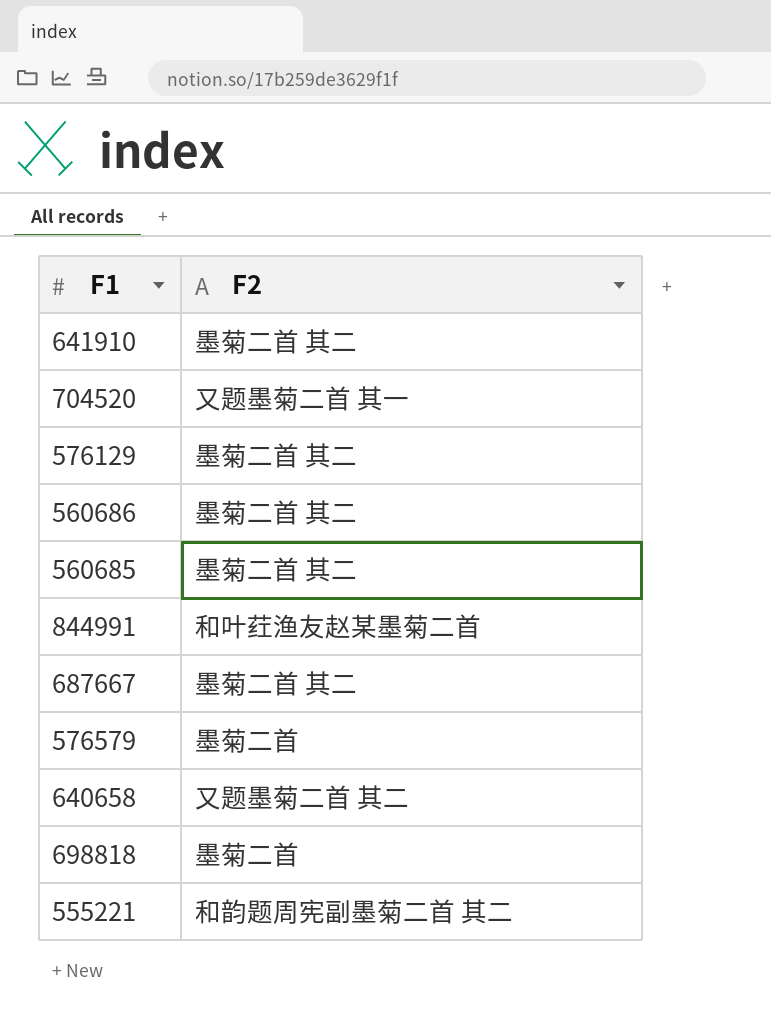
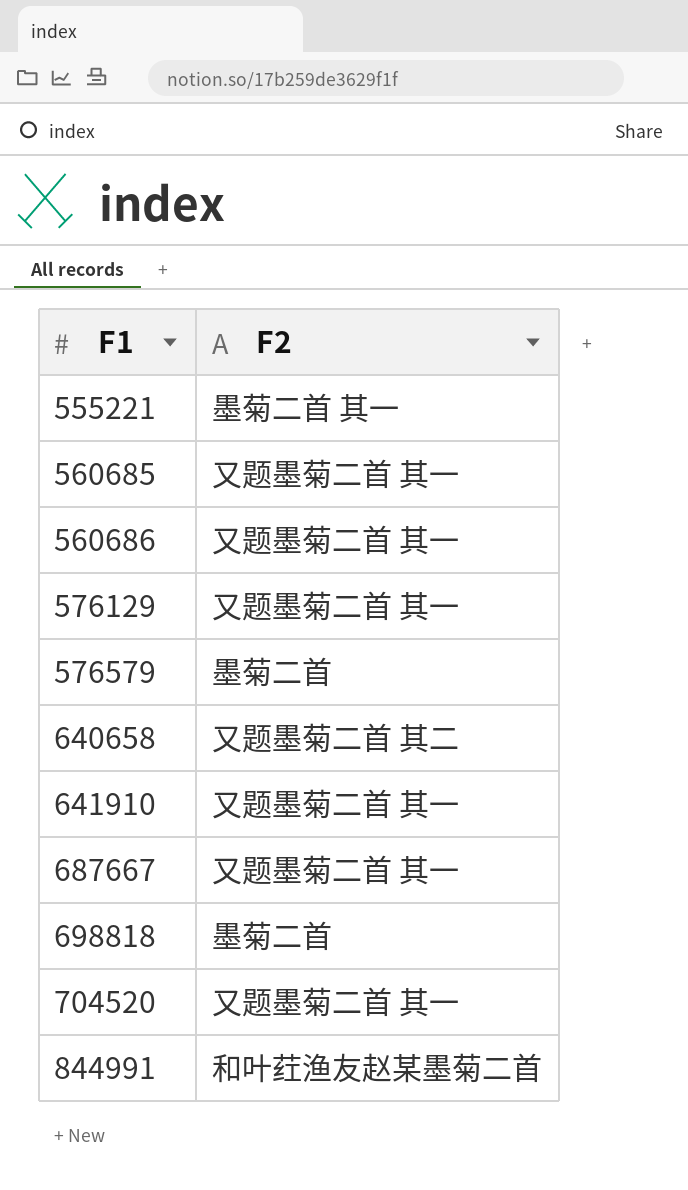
row order: none -> F1 ascending
555221 | F2: 和韵题周宪副墨菊二首 其二 -> 墨菊二首 其一
560685 | F2: 墨菊二首 其二 -> 又题墨菊二首 其一
560686 | F2: 墨菊二首 其二 -> 又题墨菊二首 其一
576129 | F2: 墨菊二首 其二 -> 又题墨菊二首 其一
641910 | F2: 墨菊二首 其二 -> 又题墨菊二首 其一
687667 | F2: 墨菊二首 其二 -> 又题墨菊二首 其一

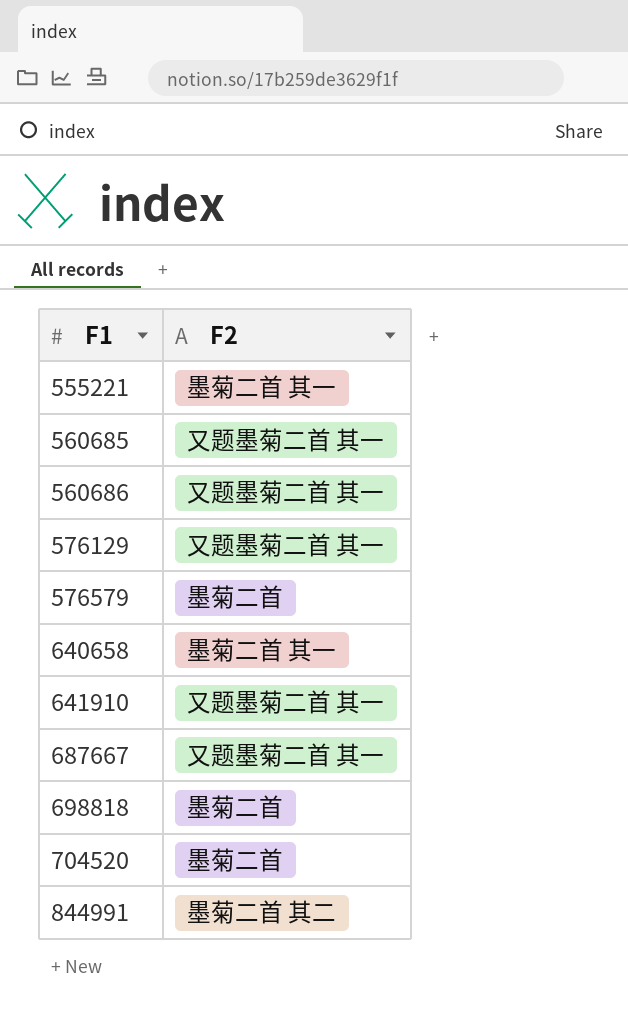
640658 | F2: 又题墨菊二首 其二 -> 墨菊二首 其一
704520 | F2: 又题墨菊二首 其一 -> 墨菊二首
844991 | F2: 和叶荭渔友赵某墨菊二首 -> 墨菊二首 其二

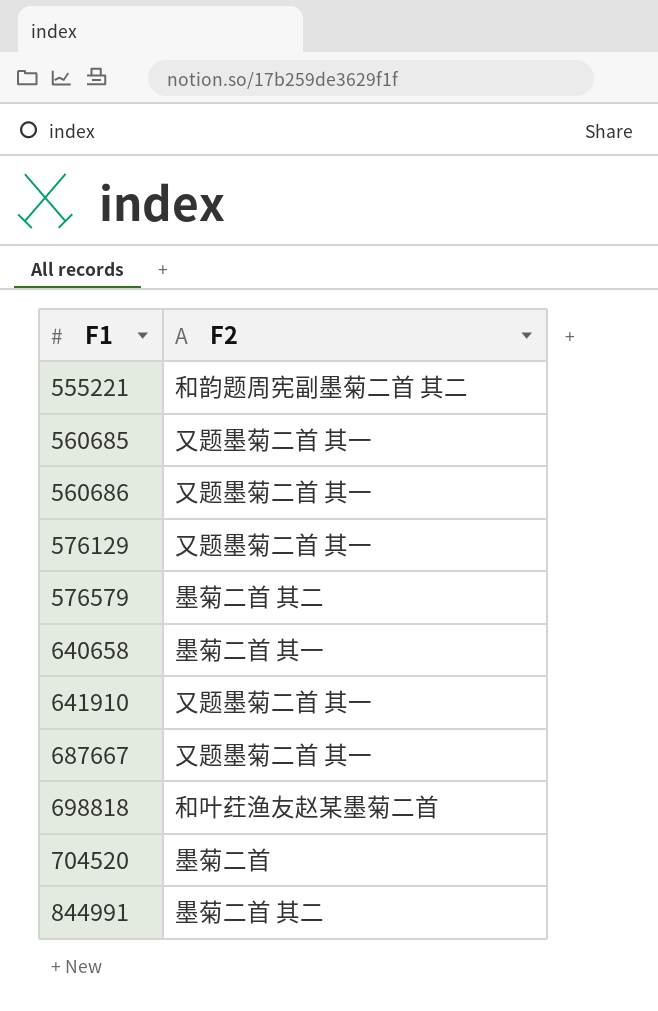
555221 | F2: 墨菊二首 其一 -> 和韵题周宪副墨菊二首 其二
576579 | F2: 墨菊二首 -> 墨菊二首 其二
698818 | F2: 墨菊二首 -> 和叶荭渔友赵某墨菊二首

